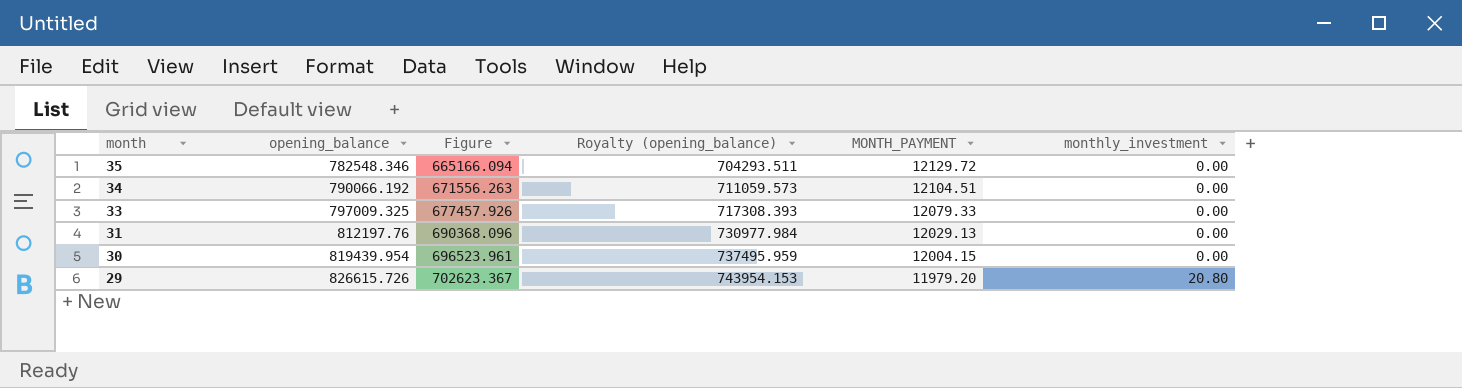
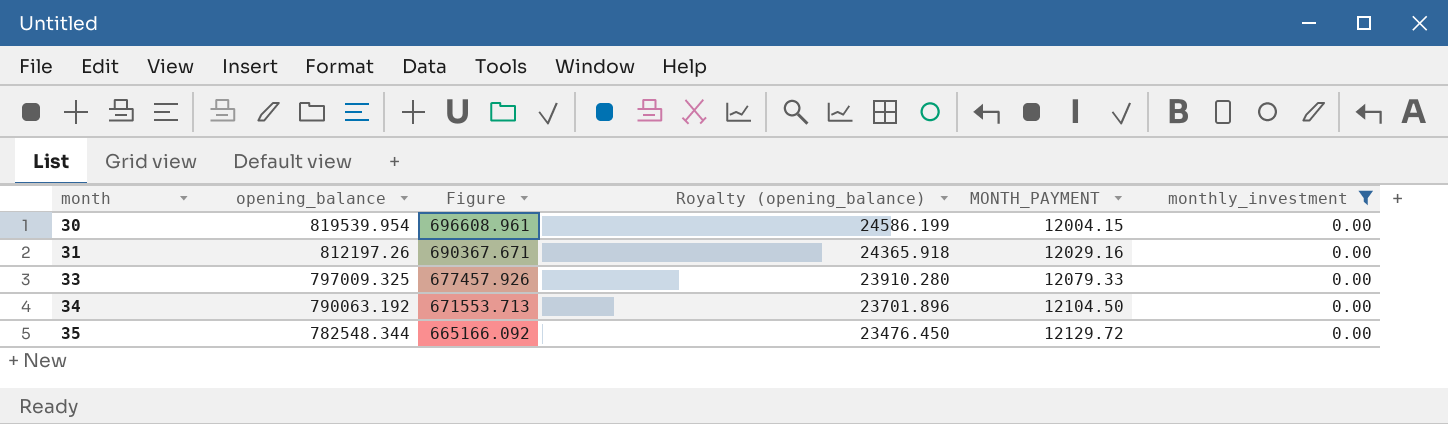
filter: none -> monthly_investment = 0.00
row order: month descending -> month ascending
column Royalty (opening_balance) | formula: [opening_balance] * 0.9 -> [opening_balance] * 0.03
30 | opening_balance: 819439.954 -> 819539.954
30 | Figure: 696523.961 -> 696608.961
31 | opening_balance: 812197.76 -> 812197.26
31 | Figure: 690368.096 -> 690367.671
31 | MONTH_PAYMENT: 12029.13 -> 12029.16
34 | opening_balance: 790066.192 -> 790063.192
34 | Figure: 671556.263 -> 671553.713
34 | MONTH_PAYMENT: 12104.51 -> 12104.50
35 | opening_balance: 782548.346 -> 782548.344
35 | Figure: 665166.094 -> 665166.092

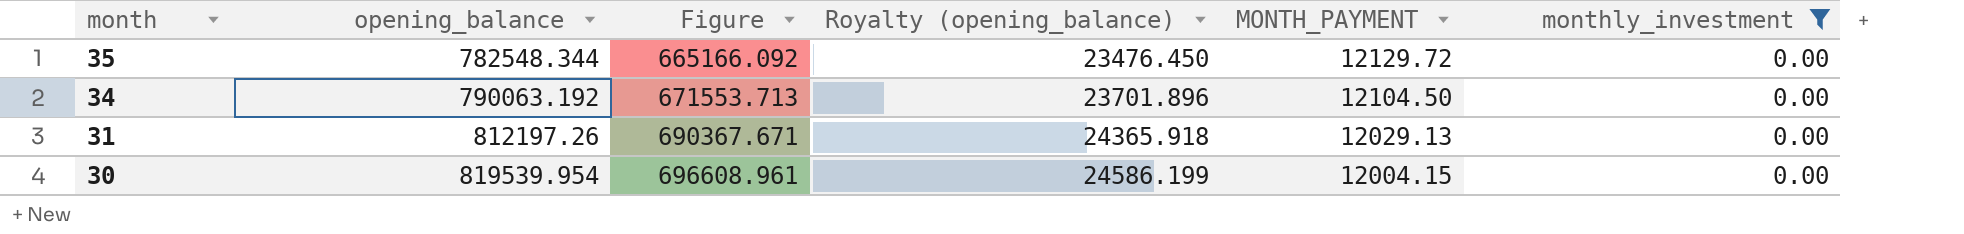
row order: month ascending -> month descending
row 33: 797009.325 | 677457.926 | 23910.280 | 12079.33 | 0.00 -> none
31 | MONTH_PAYMENT: 12029.16 -> 12029.13

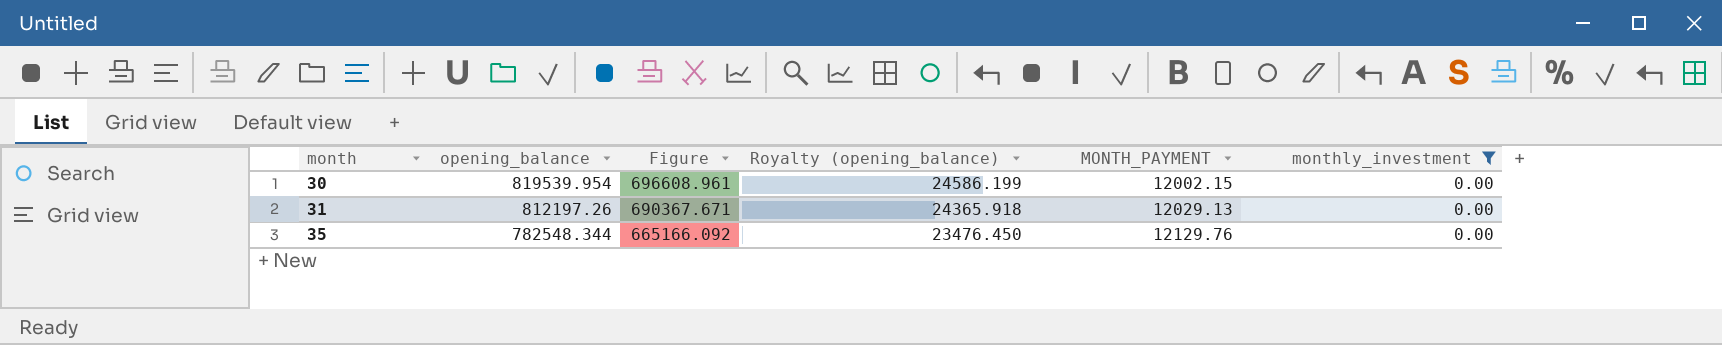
row order: month descending -> month ascending
row 34: 790063.192 | 671553.713 | 23701.896 | 12104.50 | 0.00 -> none
30 | MONTH_PAYMENT: 12004.15 -> 12002.15
35 | MONTH_PAYMENT: 12129.72 -> 12129.76

